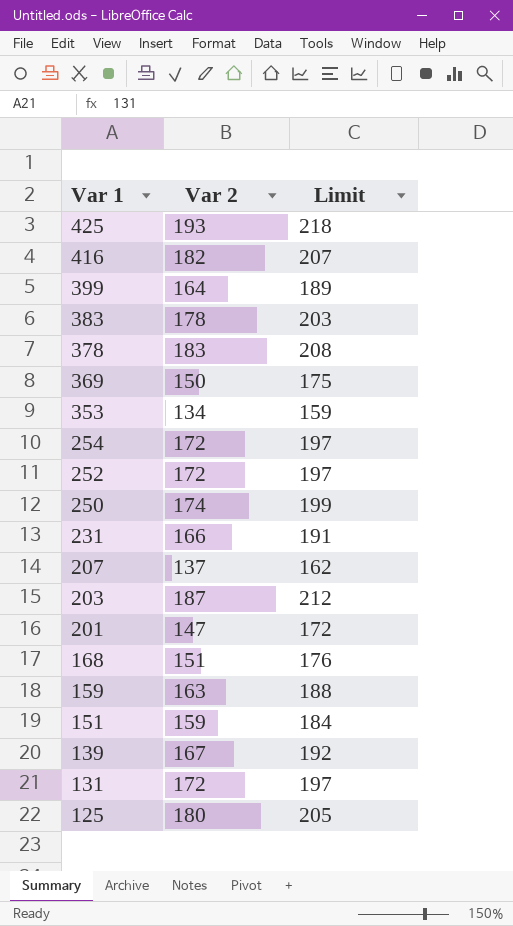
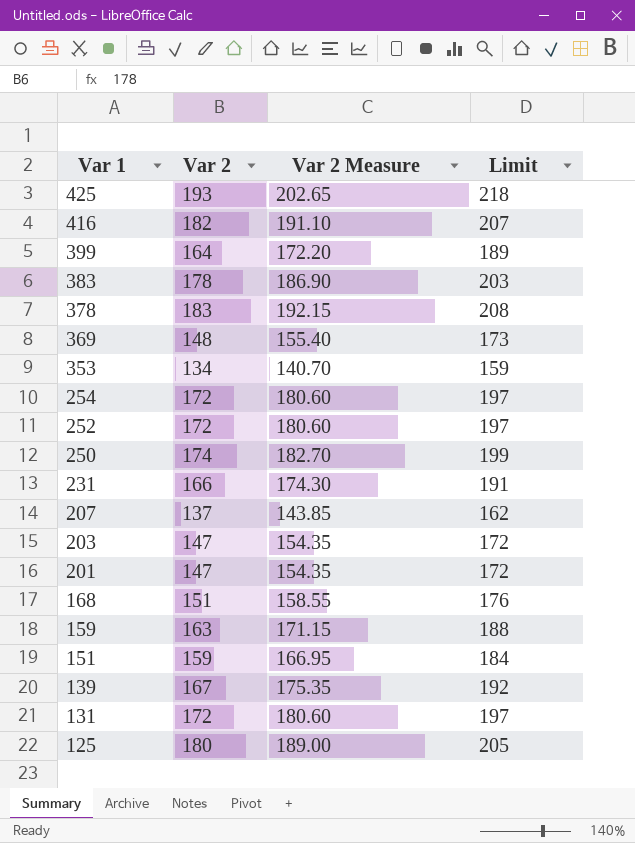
column Var 2 Measure | formula: none -> [Var 2] * 1.05
369 | Var 2: 150 -> 148
369 | Limit: 175 -> 173
203 | Var 2: 187 -> 147
203 | Limit: 212 -> 172

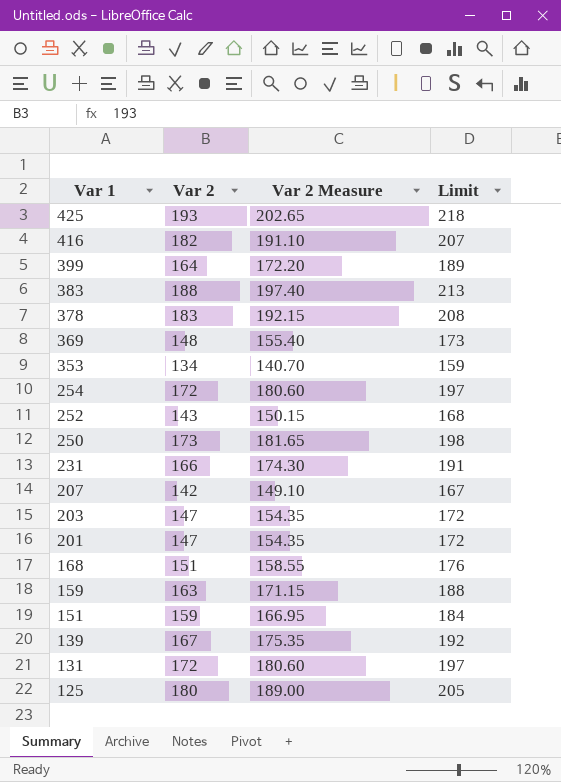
383 | Var 2: 178 -> 188
383 | Var 2 Measure: 186.90 -> 197.40
383 | Limit: 203 -> 213
252 | Var 2: 172 -> 143
252 | Var 2 Measure: 180.60 -> 150.15
252 | Limit: 197 -> 168
250 | Var 2: 174 -> 173
250 | Var 2 Measure: 182.70 -> 181.65
250 | Limit: 199 -> 198
207 | Var 2: 137 -> 142
207 | Var 2 Measure: 143.85 -> 149.10
207 | Limit: 162 -> 167

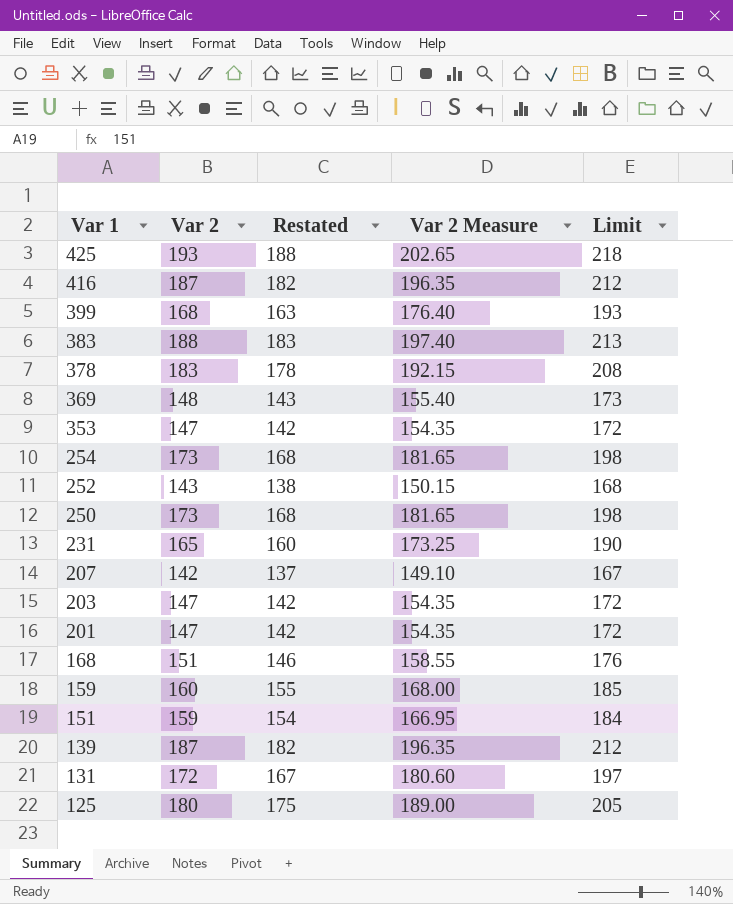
column Restated | formula: none -> [Var 2] - 5
416 | Var 2: 182 -> 187
416 | Var 2 Measure: 191.10 -> 196.35
416 | Limit: 207 -> 212
399 | Var 2: 164 -> 168
399 | Var 2 Measure: 172.20 -> 176.40
399 | Limit: 189 -> 193
353 | Var 2: 134 -> 147
353 | Var 2 Measure: 140.70 -> 154.35
353 | Limit: 159 -> 172
254 | Var 2: 172 -> 173
254 | Var 2 Measure: 180.60 -> 181.65
254 | Limit: 197 -> 198
231 | Var 2: 166 -> 165
231 | Var 2 Measure: 174.30 -> 173.25
231 | Limit: 191 -> 190
159 | Var 2: 163 -> 160
159 | Var 2 Measure: 171.15 -> 168.00
159 | Limit: 188 -> 185
139 | Var 2: 167 -> 187
139 | Var 2 Measure: 175.35 -> 196.35
139 | Limit: 192 -> 212

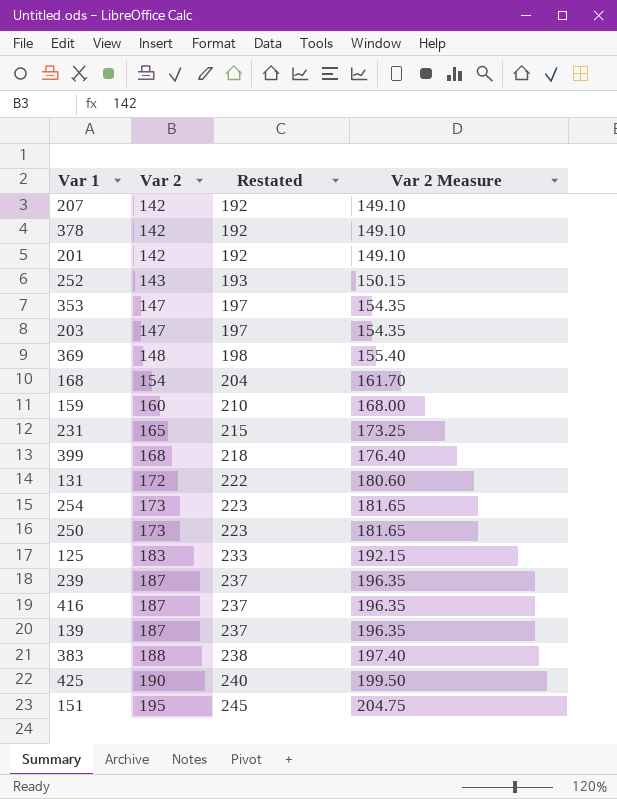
row order: Var 1 descending -> Var 2 ascending
column Limit | formula: [Var 2] + 25 -> none
column Restated | formula: [Var 2] - 5 -> [Var 2] + 50
378 | Var 2: 183 -> 142
378 | Var 2 Measure: 192.15 -> 149.10
201 | Var 2: 147 -> 142
201 | Var 2 Measure: 154.35 -> 149.10
168 | Var 2: 151 -> 154
168 | Var 2 Measure: 158.55 -> 161.70
125 | Var 2: 180 -> 183
125 | Var 2 Measure: 189.00 -> 192.15
row 239: none -> 187 | 237 | 196.35
425 | Var 2: 193 -> 190
425 | Var 2 Measure: 202.65 -> 199.50
151 | Var 2: 159 -> 195
151 | Var 2 Measure: 166.95 -> 204.75

